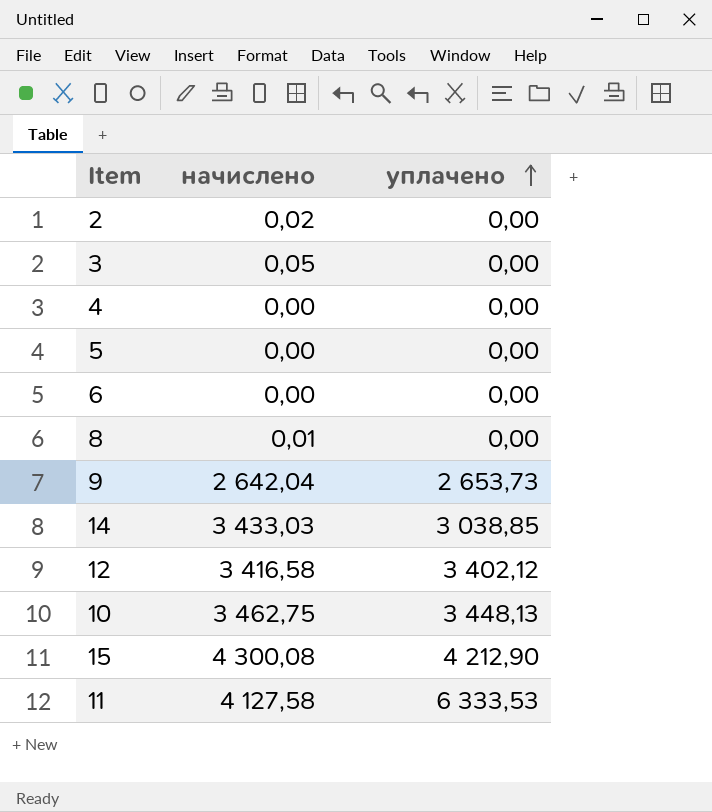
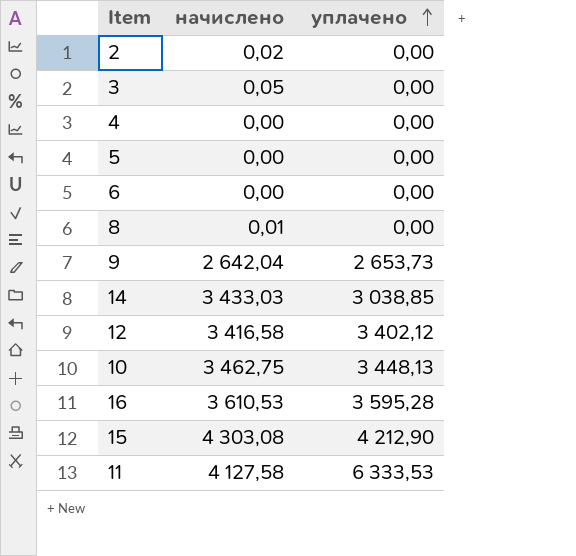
row 16: none -> 3 610,53 | 3 595,28
15 | начислено: 4 300,08 -> 4 303,08

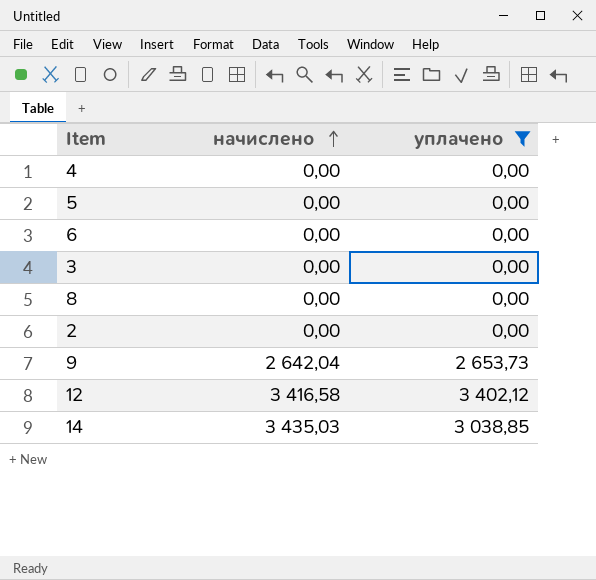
filter: none -> уплачено <= 3 402,12
row order: уплачено ascending -> начислено ascending
3 | начислено: 0,05 -> 0,00
8 | начислено: 0,01 -> 0,00
2 | начислено: 0,02 -> 0,00
14 | начислено: 3 433,03 -> 3 435,03

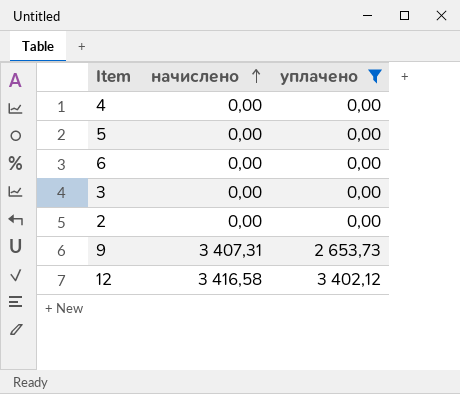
row 8: 0,00 | 0,00 -> none
row 14: 3 435,03 | 3 038,85 -> none
9 | начислено: 2 642,04 -> 3 407,31

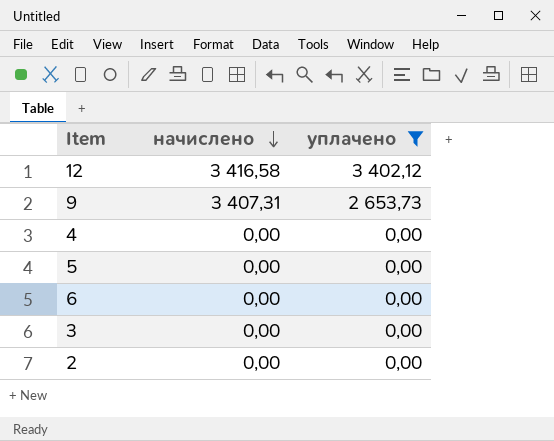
row order: начислено ascending -> начислено descending

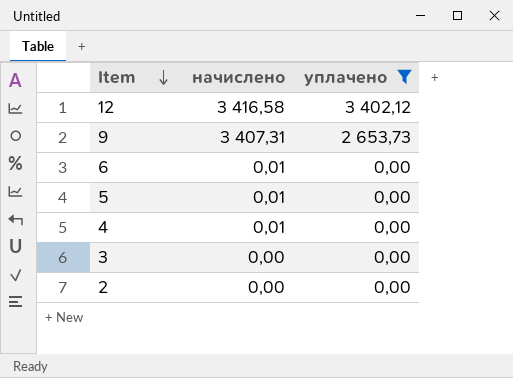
row order: начислено descending -> Item descending
6 | начислено: 0,00 -> 0,01
5 | начислено: 0,00 -> 0,01
4 | начислено: 0,00 -> 0,01

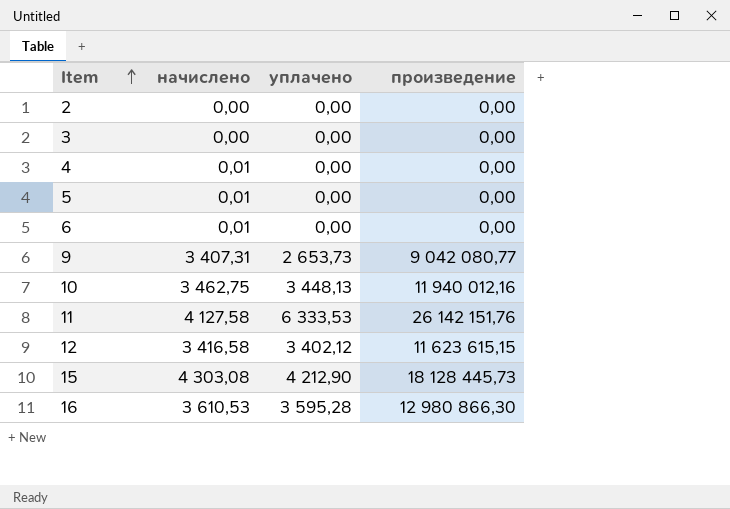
filter: уплачено <= 3 402,12 -> none
row order: Item descending -> Item ascending
column произведение | formula: none -> [начислено] * [уплачено]

